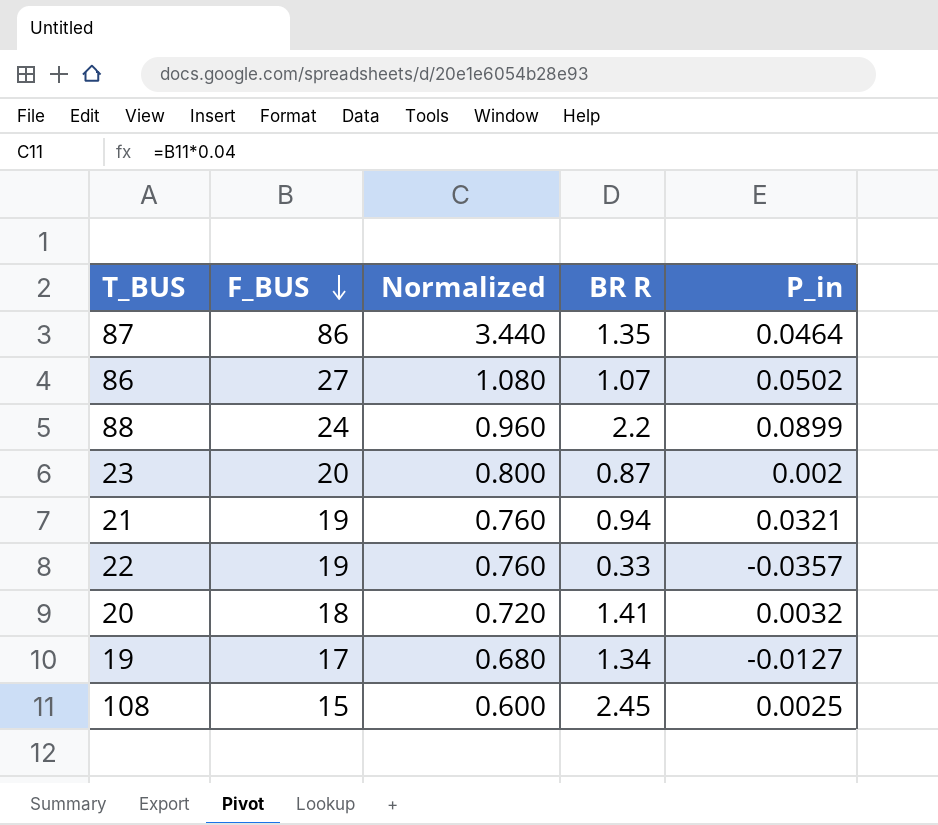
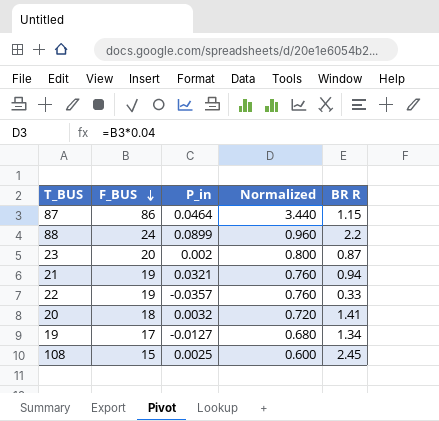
column P_in | position: 5 -> 3
row 86: 27 | 1.080 | 1.07 | 0.0502 -> none
87 | BR R: 1.35 -> 1.15

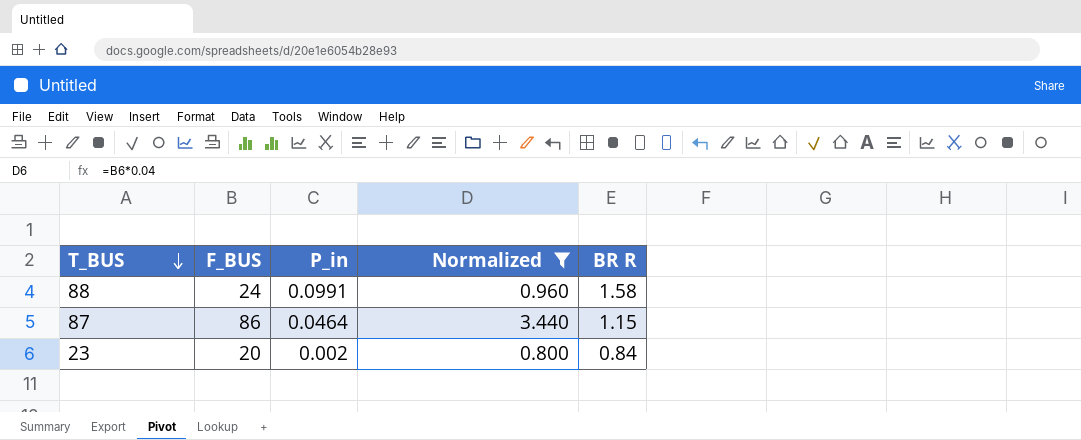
filter: none -> Normalized >= 0.800
row order: F_BUS descending -> T_BUS descending
88 | P_in: 0.0899 -> 0.0991
88 | BR R: 2.2 -> 1.58
23 | BR R: 0.87 -> 0.84

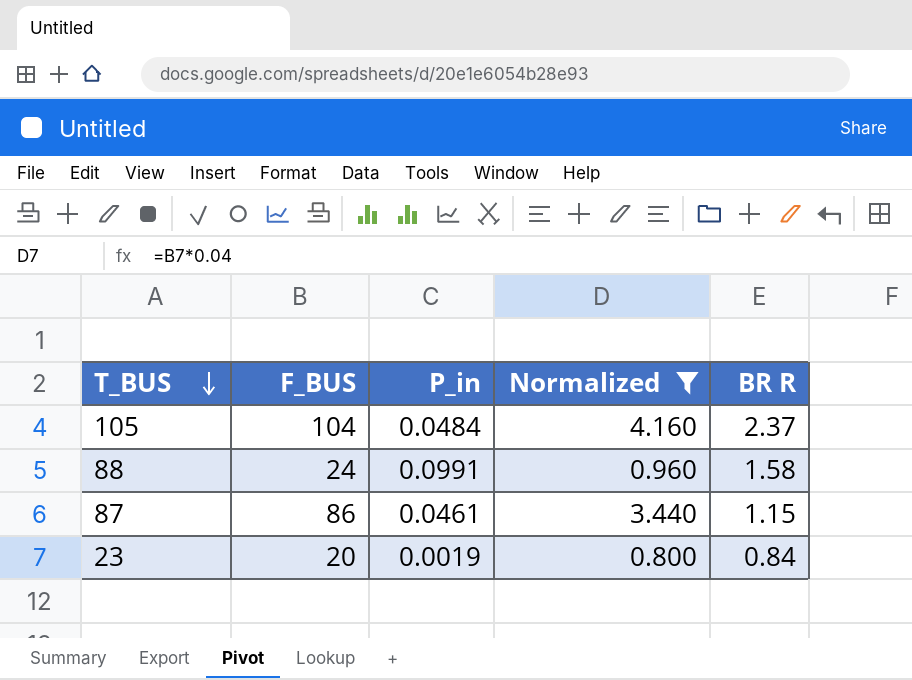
row 105: none -> 104 | 0.0484 | 4.160 | 2.37
87 | P_in: 0.0464 -> 0.0461
23 | P_in: 0.002 -> 0.0019

